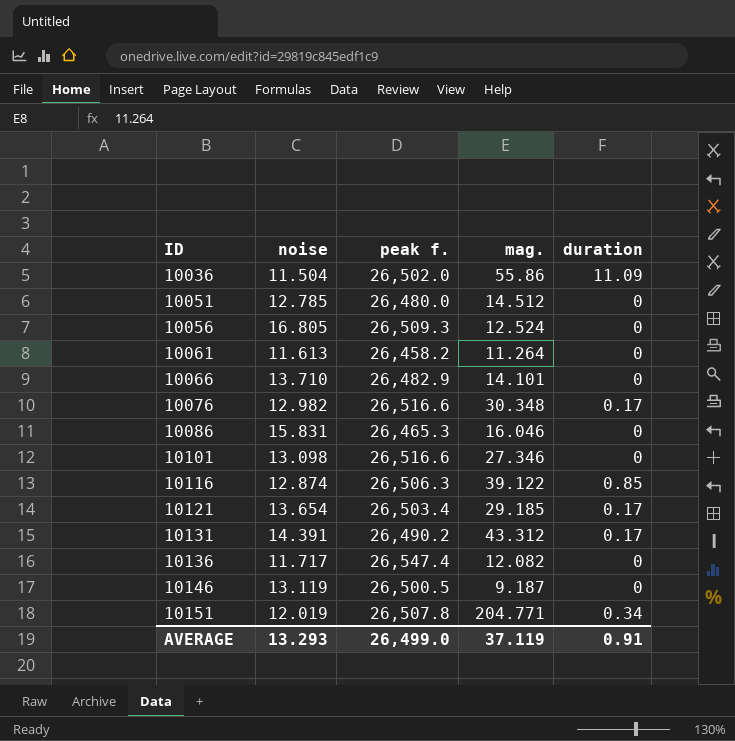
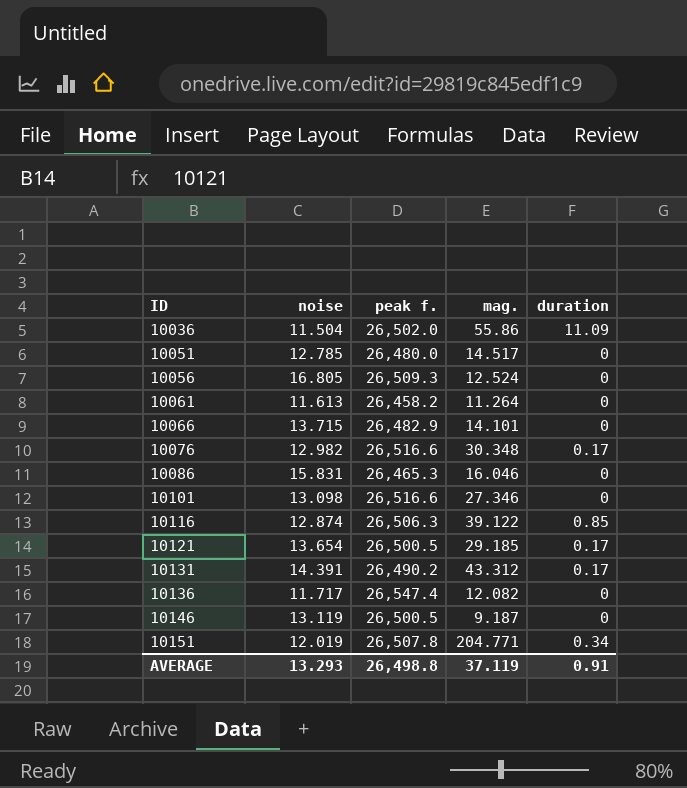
10051 | mag.: 14.512 -> 14.517
10066 | noise: 13.710 -> 13.715
10121 | peak f.: 26,503.4 -> 26,500.5
AVERAGE | peak f.: 26,499.0 -> 26,498.8

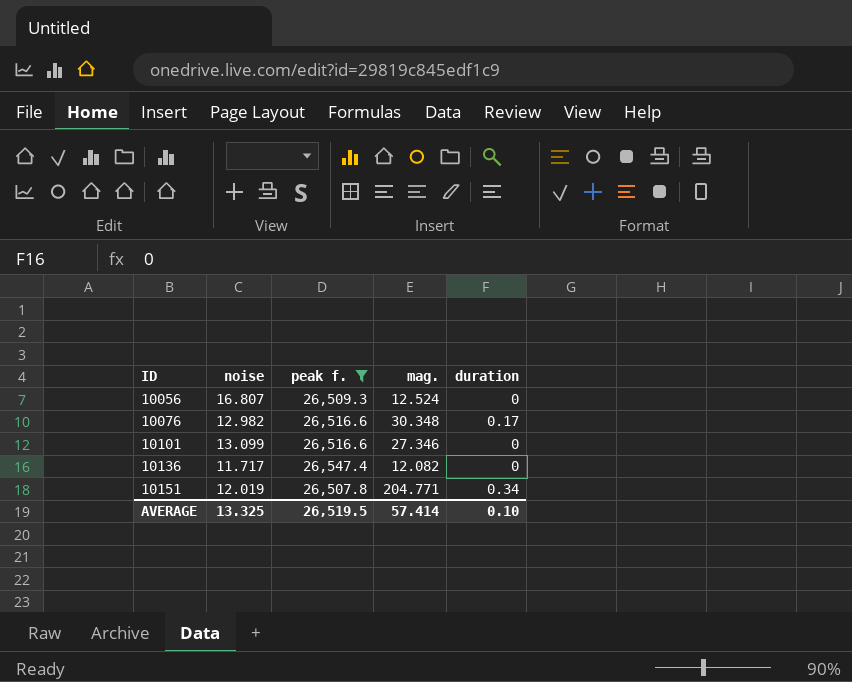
filter: none -> peak f. >= 26,507.8
10056 | noise: 16.805 -> 16.807
10101 | noise: 13.098 -> 13.099
AVERAGE | noise: 13.293 -> 13.325
AVERAGE | peak f.: 26,498.8 -> 26,519.5
AVERAGE | mag.: 37.119 -> 57.414
AVERAGE | duration: 0.91 -> 0.10

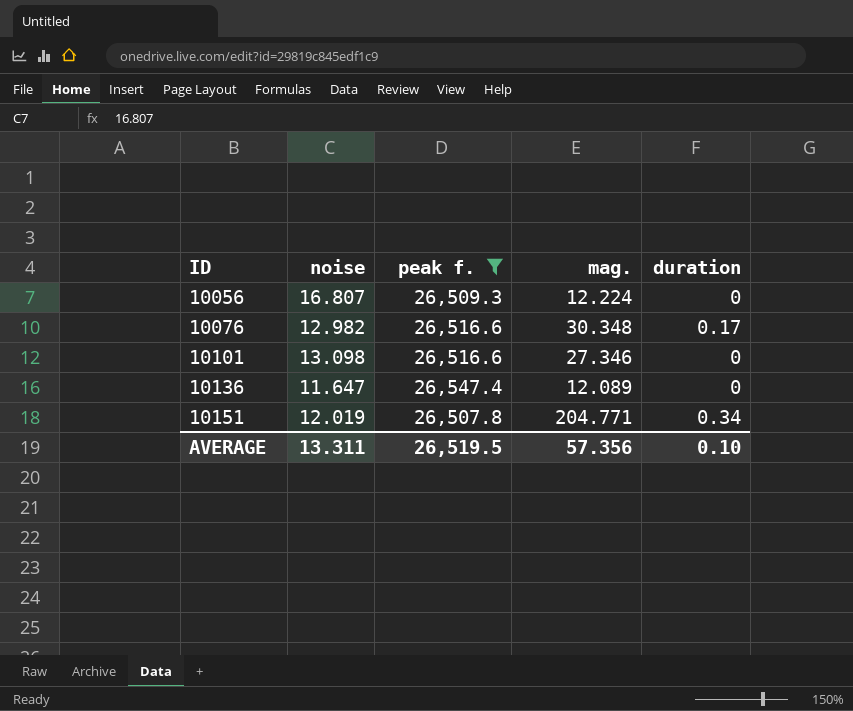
10056 | mag.: 12.524 -> 12.224
10101 | noise: 13.099 -> 13.098
10136 | noise: 11.717 -> 11.647
10136 | mag.: 12.082 -> 12.089
AVERAGE | noise: 13.325 -> 13.311
AVERAGE | mag.: 57.414 -> 57.356

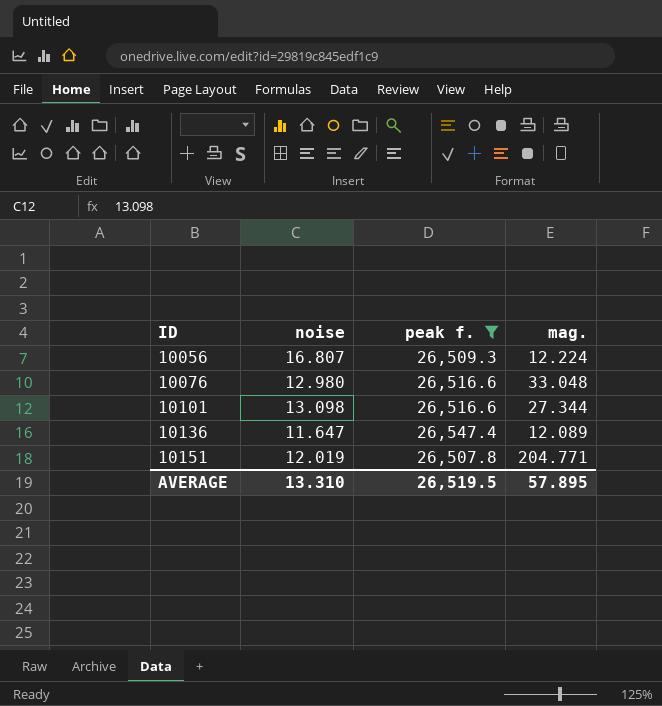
column duration | position: 5 -> none
10076 | noise: 12.982 -> 12.980
10076 | mag.: 30.348 -> 33.048
10101 | mag.: 27.346 -> 27.344
AVERAGE | noise: 13.311 -> 13.310
AVERAGE | mag.: 57.356 -> 57.895

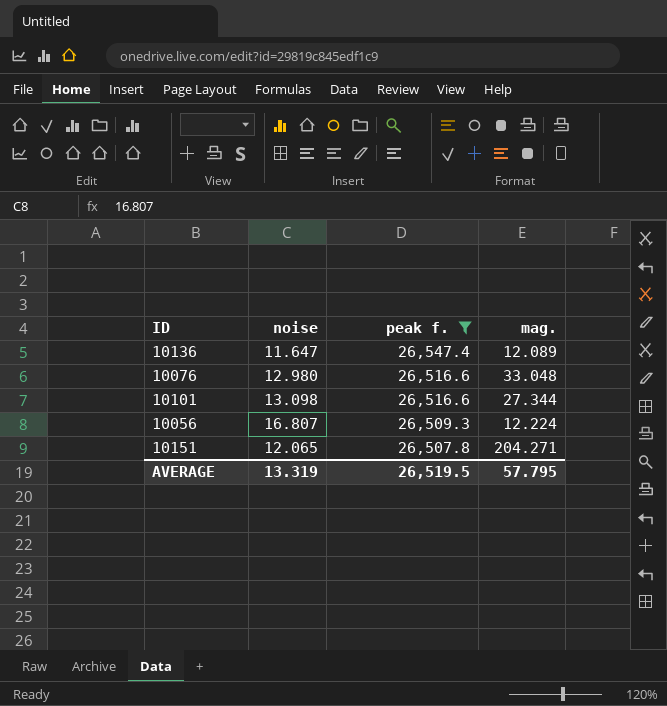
row order: ID ascending -> peak f. descending
10151 | noise: 12.019 -> 12.065
10151 | mag.: 204.771 -> 204.271
AVERAGE | noise: 13.310 -> 13.319
AVERAGE | mag.: 57.895 -> 57.795

